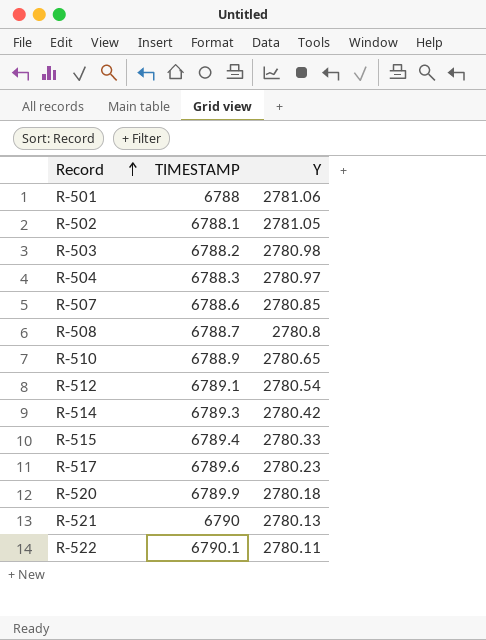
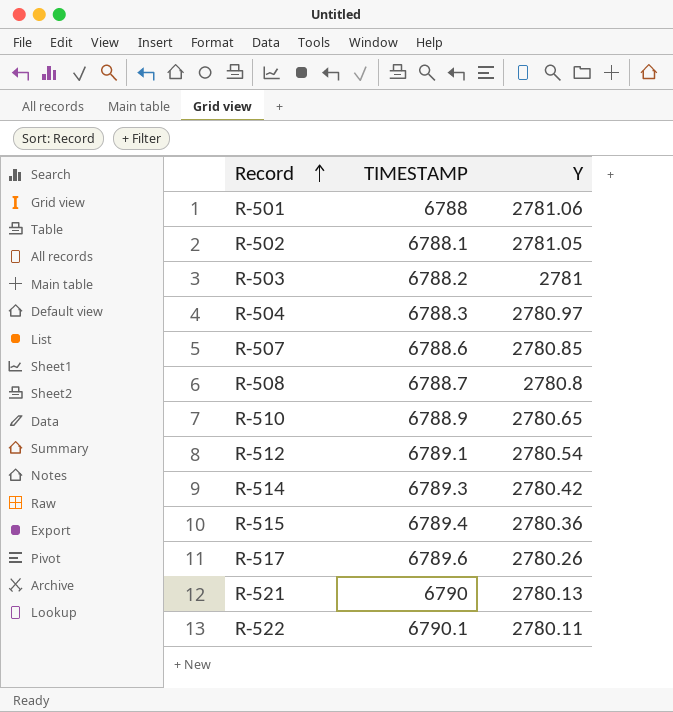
row R-520: 6789.9 | 2780.18 -> none
R-503 | Y: 2780.98 -> 2781
R-515 | Y: 2780.33 -> 2780.36
R-517 | Y: 2780.23 -> 2780.26

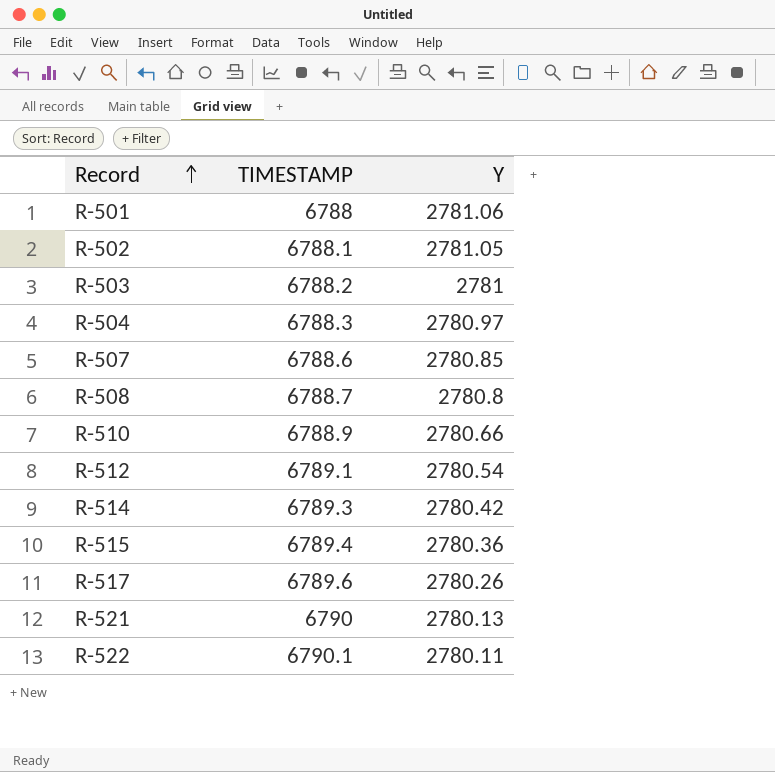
R-510 | Y: 2780.65 -> 2780.66

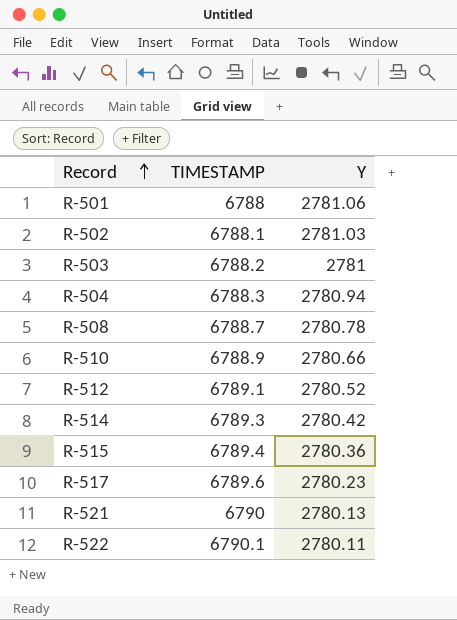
row R-507: 6788.6 | 2780.85 -> none
R-502 | Y: 2781.05 -> 2781.03
R-504 | Y: 2780.97 -> 2780.94
R-508 | Y: 2780.8 -> 2780.78
R-512 | Y: 2780.54 -> 2780.52
R-517 | Y: 2780.26 -> 2780.23

